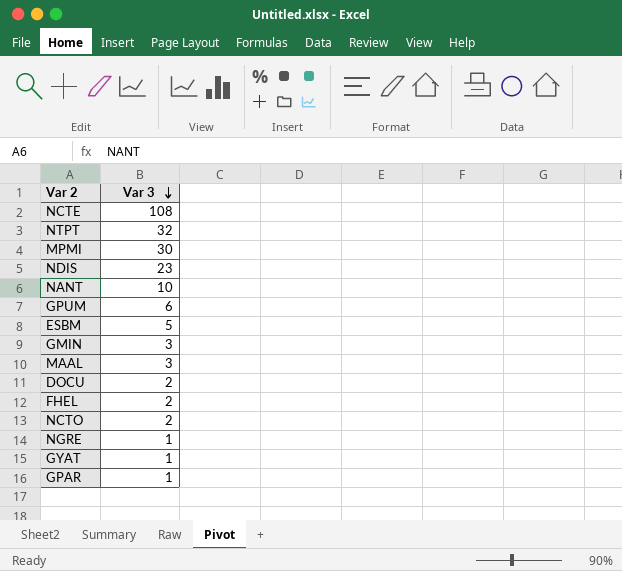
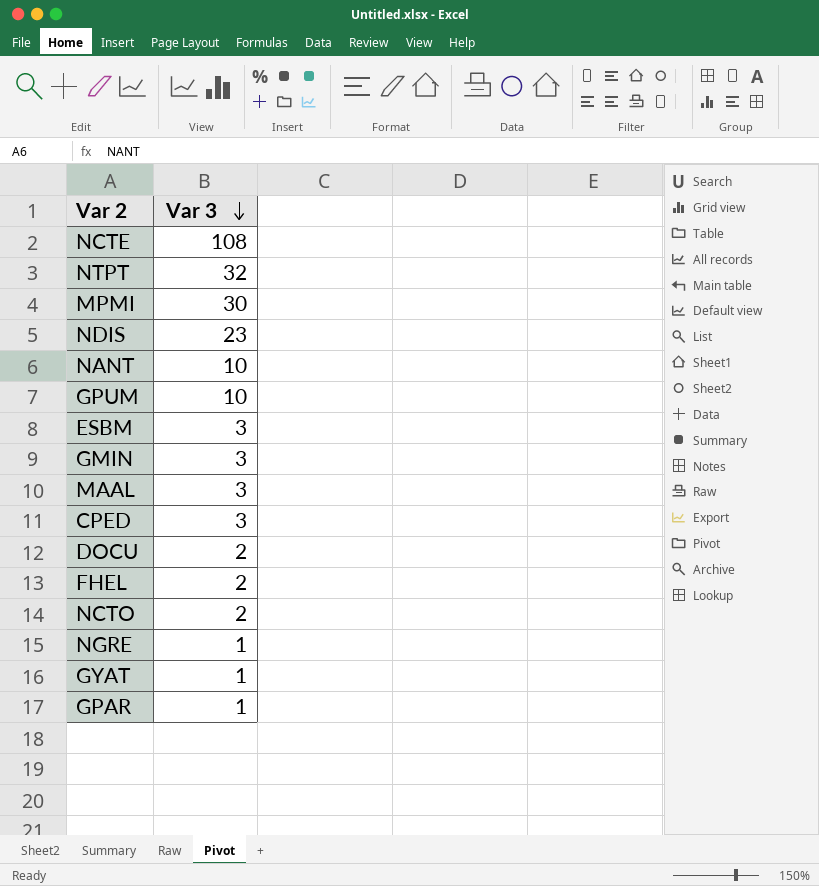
GPUM | Var 3: 6 -> 10
ESBM | Var 3: 5 -> 3
row CPED: none -> 3

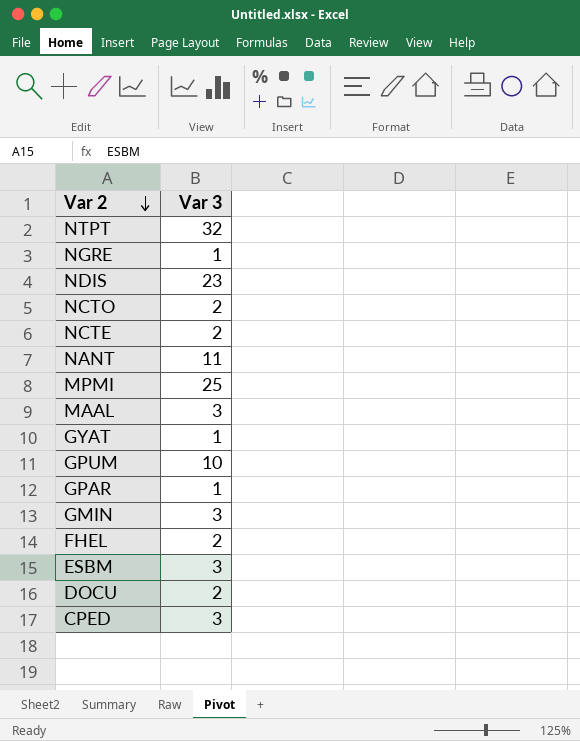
row order: Var 3 descending -> Var 2 descending
NCTE | Var 3: 108 -> 2
NANT | Var 3: 10 -> 11
MPMI | Var 3: 30 -> 25

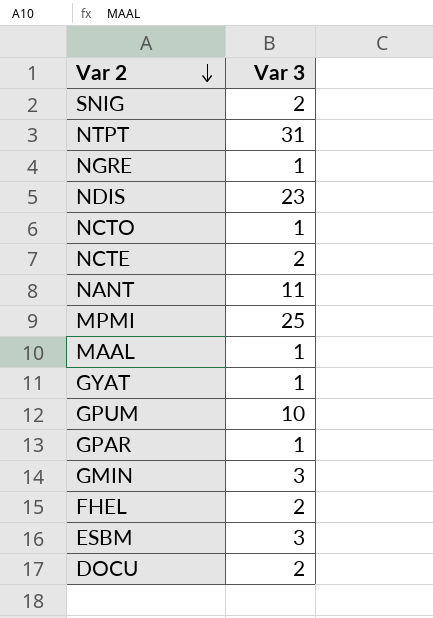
row CPED: 3 -> none
row SNIG: none -> 2
NTPT | Var 3: 32 -> 31
NCTO | Var 3: 2 -> 1
MAAL | Var 3: 3 -> 1

